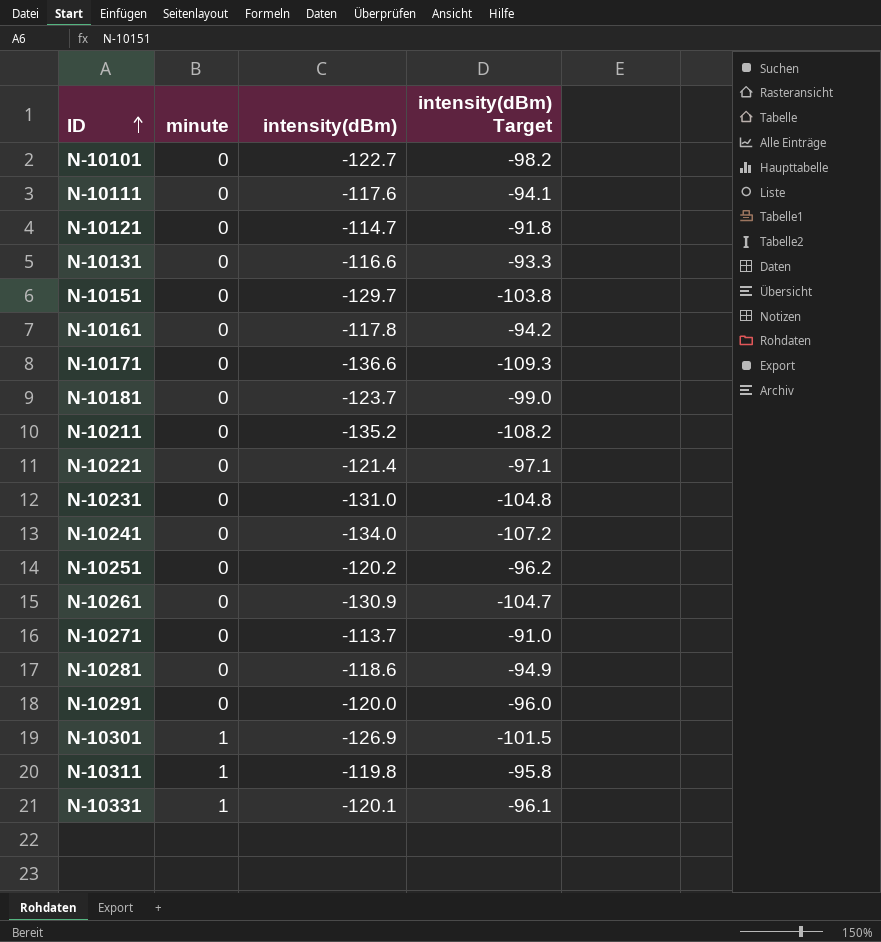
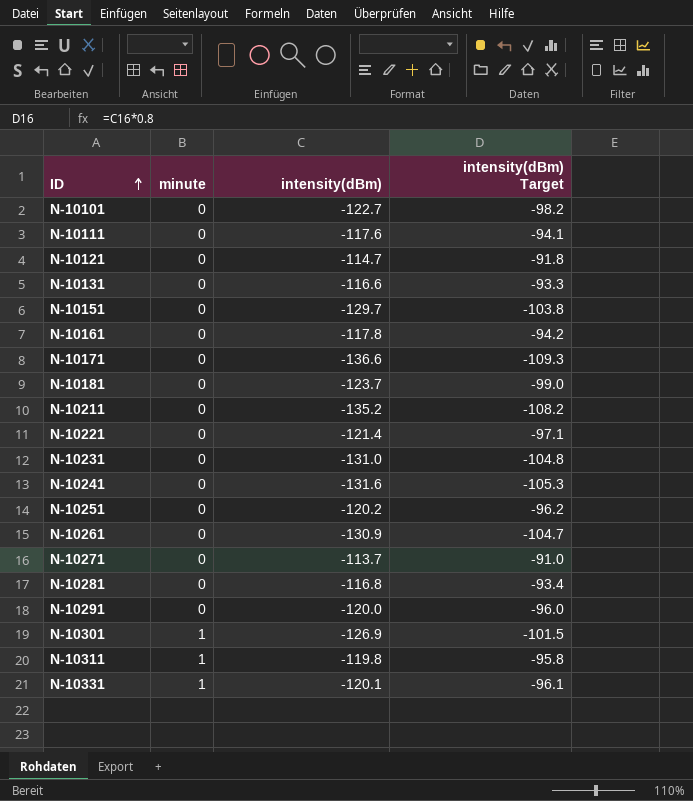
N-10241 | intensity(dBm): -134.0 -> -131.6
N-10241 | intensity(dBm) Target: -107.2 -> -105.3
N-10281 | intensity(dBm): -118.6 -> -116.8
N-10281 | intensity(dBm) Target: -94.9 -> -93.4

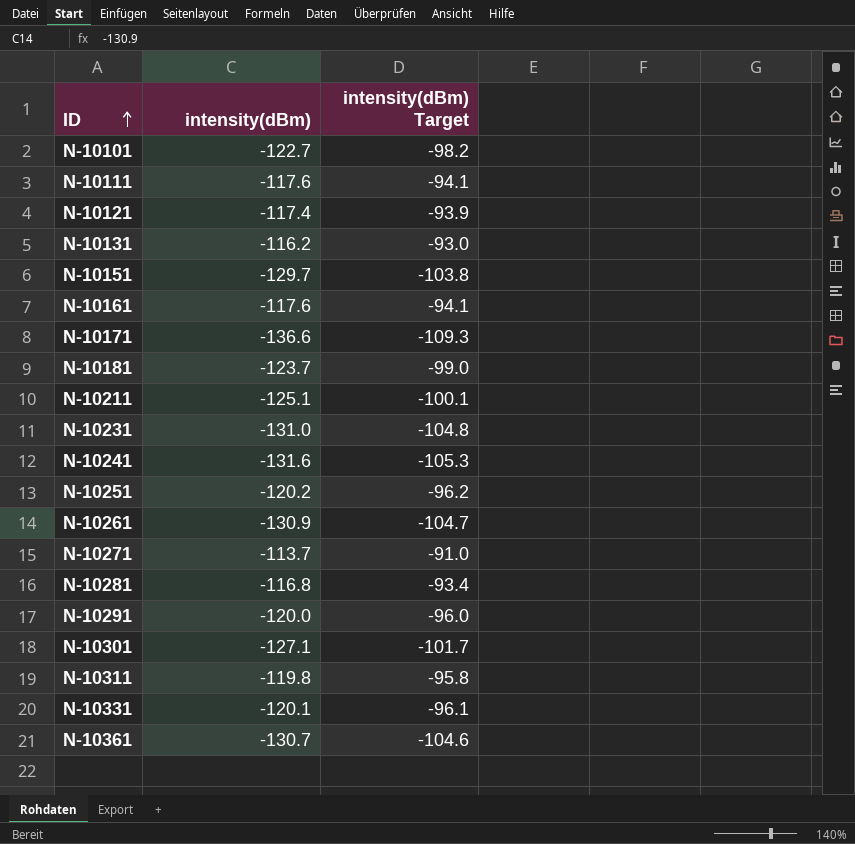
column minute | position: 2 -> none
row N-10221: 0 | -121.4 | -97.1 -> none
N-10121 | intensity(dBm): -114.7 -> -117.4
N-10121 | intensity(dBm) Target: -91.8 -> -93.9
N-10131 | intensity(dBm): -116.6 -> -116.2
N-10131 | intensity(dBm) Target: -93.3 -> -93.0
N-10161 | intensity(dBm): -117.8 -> -117.6
N-10161 | intensity(dBm) Target: -94.2 -> -94.1
N-10211 | intensity(dBm): -135.2 -> -125.1
N-10211 | intensity(dBm) Target: -108.2 -> -100.1
N-10301 | intensity(dBm): -126.9 -> -127.1
N-10301 | intensity(dBm) Target: -101.5 -> -101.7
row N-10361: none -> -130.7 | -104.6

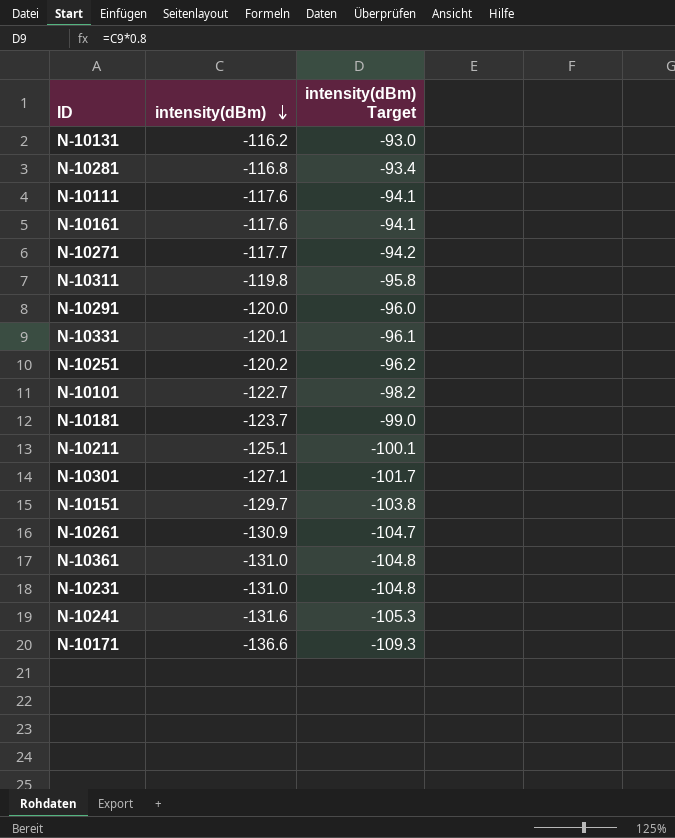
row order: ID ascending -> intensity(dBm) descending
row N-10121: -117.4 | -93.9 -> none
N-10271 | intensity(dBm): -113.7 -> -117.7
N-10271 | intensity(dBm) Target: -91.0 -> -94.2
N-10361 | intensity(dBm): -130.7 -> -131.0
N-10361 | intensity(dBm) Target: -104.6 -> -104.8

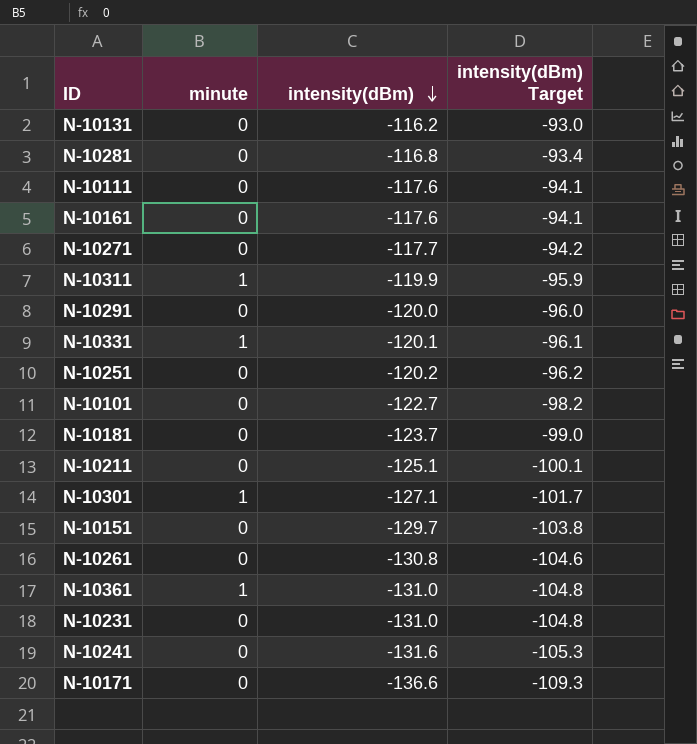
column minute | position: none -> 2
N-10311 | intensity(dBm): -119.8 -> -119.9
N-10311 | intensity(dBm) Target: -95.8 -> -95.9
N-10261 | intensity(dBm): -130.9 -> -130.8
N-10261 | intensity(dBm) Target: -104.7 -> -104.6

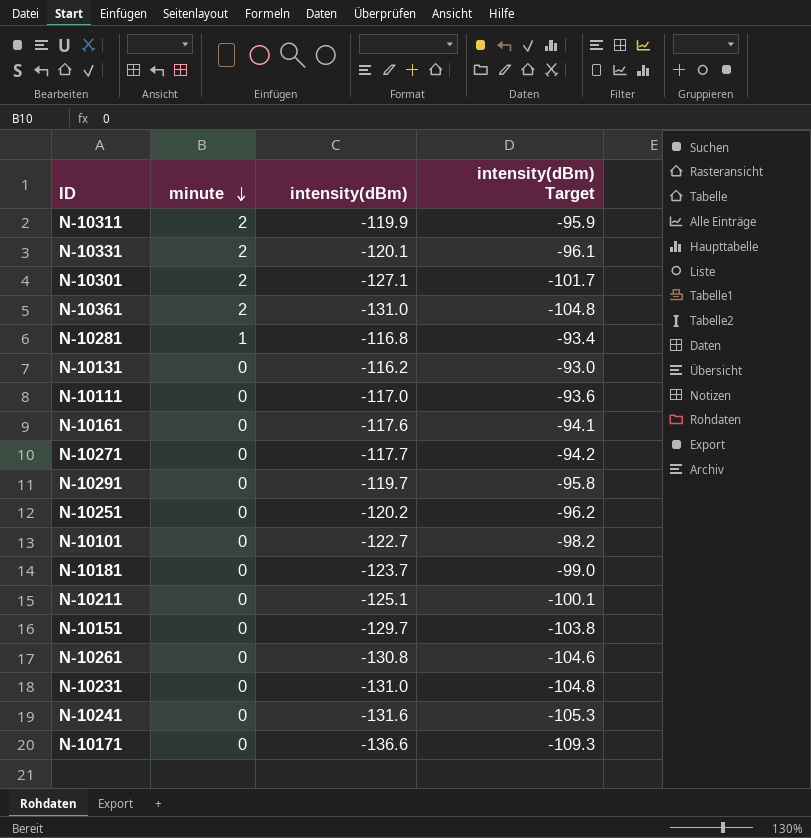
row order: intensity(dBm) descending -> minute descending
N-10311 | minute: 1 -> 2
N-10331 | minute: 1 -> 2
N-10301 | minute: 1 -> 2
N-10361 | minute: 1 -> 2
N-10281 | minute: 0 -> 1
N-10111 | intensity(dBm): -117.6 -> -117.0
N-10111 | intensity(dBm) Target: -94.1 -> -93.6
N-10291 | intensity(dBm): -120.0 -> -119.7
N-10291 | intensity(dBm) Target: -96.0 -> -95.8

